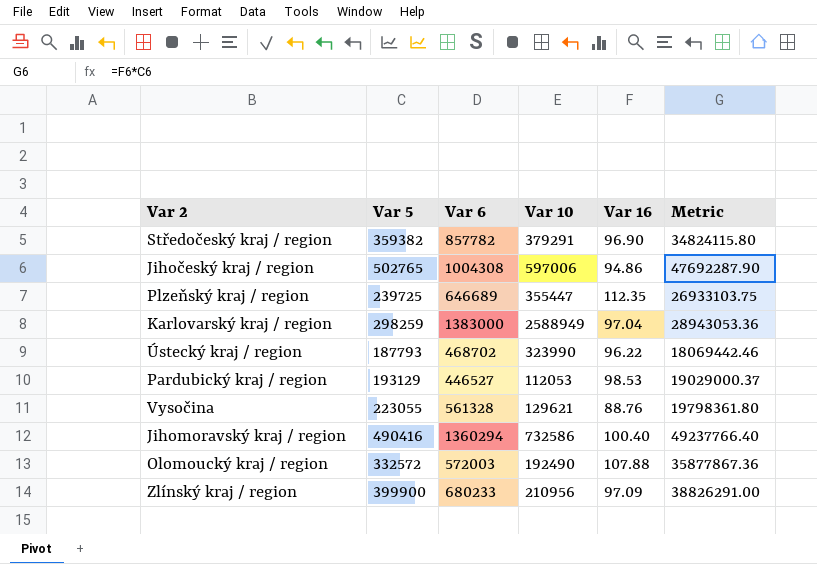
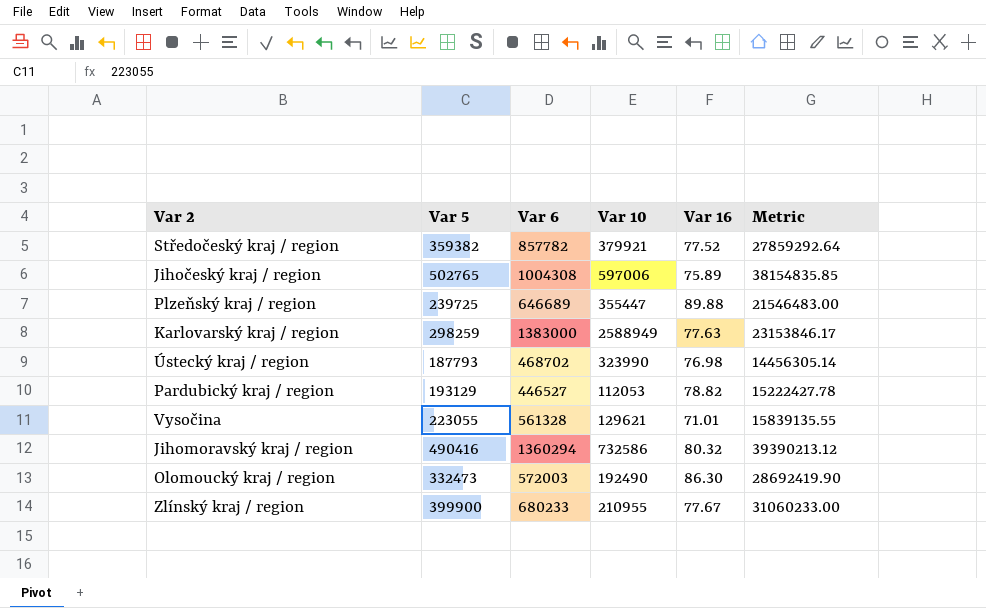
Středočeský kraj / region | Var 10: 379291 -> 379921
Středočeský kraj / region | Var 16: 96.90 -> 77.52
Středočeský kraj / region | Metric: 34824115.80 -> 27859292.64
Jihočeský kraj / region | Var 16: 94.86 -> 75.89
Jihočeský kraj / region | Metric: 47692287.90 -> 38154835.85
Plzeňský kraj / region | Var 16: 112.35 -> 89.88
Plzeňský kraj / region | Metric: 26933103.75 -> 21546483.00
Karlovarský kraj / region | Var 16: 97.04 -> 77.63
Karlovarský kraj / region | Metric: 28943053.36 -> 23153846.17
Ústecký kraj / region | Var 16: 96.22 -> 76.98
Ústecký kraj / region | Metric: 18069442.46 -> 14456305.14
Pardubický kraj / region | Var 16: 98.53 -> 78.82
Pardubický kraj / region | Metric: 19029000.37 -> 15222427.78
Vysočina | Var 16: 88.76 -> 71.01
Vysočina | Metric: 19798361.80 -> 15839135.55
Jihomoravský kraj / region | Var 16: 100.40 -> 80.32
Jihomoravský kraj / region | Metric: 49237766.40 -> 39390213.12
Olomoucký kraj / region | Var 5: 332572 -> 332473
Olomoucký kraj / region | Var 16: 107.88 -> 86.30
Olomoucký kraj / region | Metric: 35877867.36 -> 28692419.90
Zlínský kraj / region | Var 10: 210956 -> 210955
Zlínský kraj / region | Var 16: 97.09 -> 77.67
Zlínský kraj / region | Metric: 38826291.00 -> 31060233.00

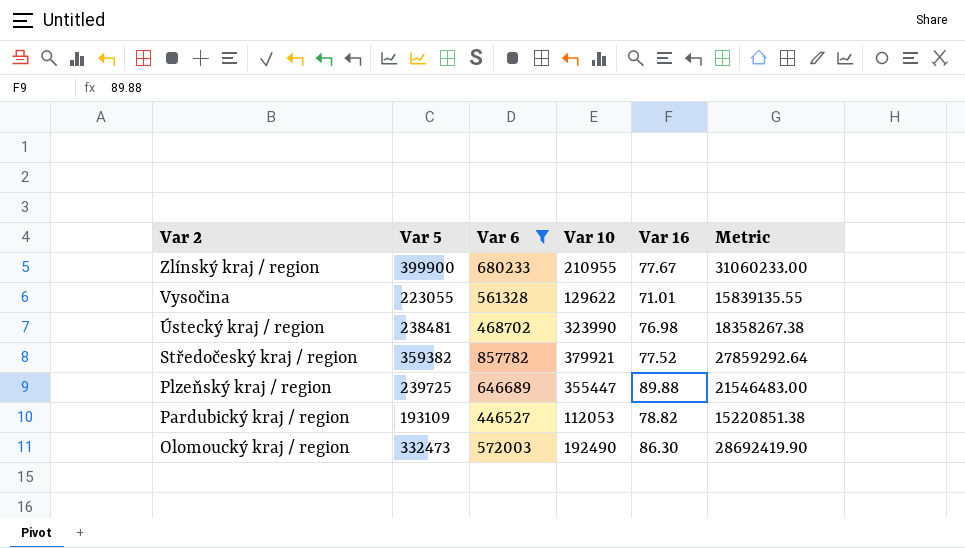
filter: none -> Var 6 <= 857782
row order: none -> Var 2 descending
Vysočina | Var 10: 129621 -> 129622
Ústecký kraj / region | Var 5: 187793 -> 238481
Ústecký kraj / region | Metric: 14456305.14 -> 18358267.38
Pardubický kraj / region | Var 5: 193129 -> 193109
Pardubický kraj / region | Metric: 15222427.78 -> 15220851.38

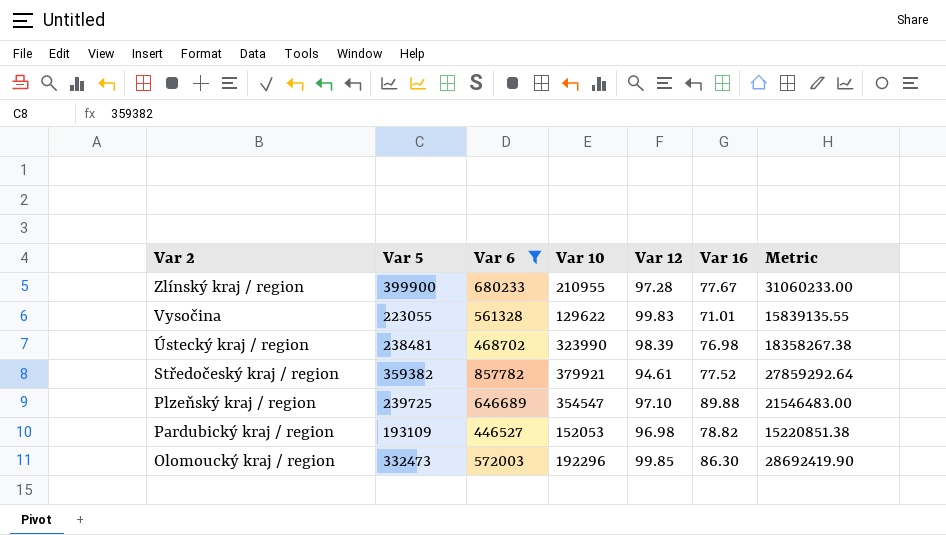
column Var 12 | position: none -> 5
Plzeňský kraj / region | Var 10: 355447 -> 354547
Pardubický kraj / region | Var 10: 112053 -> 152053
Olomoucký kraj / region | Var 10: 192490 -> 192296

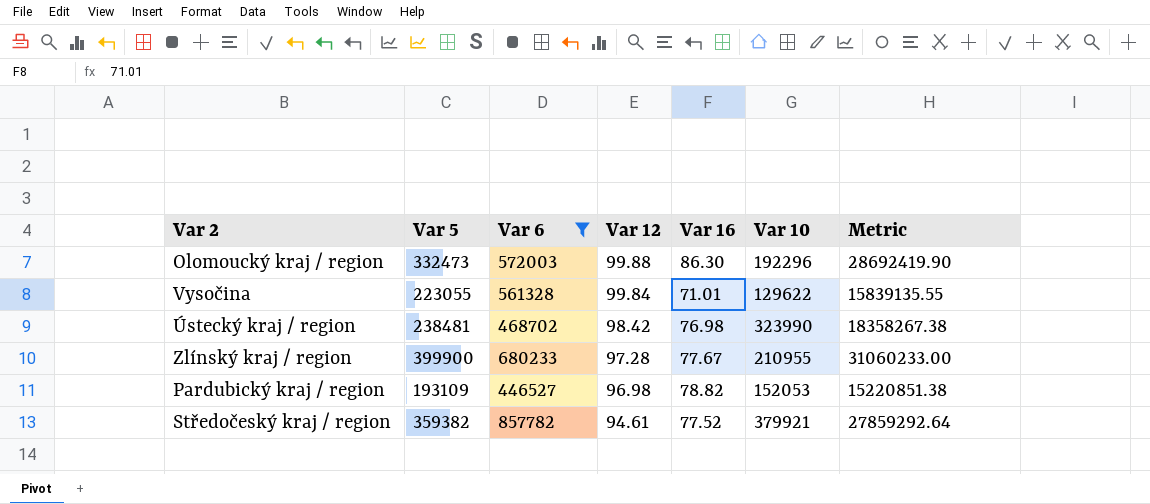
row order: Var 2 descending -> Var 12 descending
column Var 10 | position: 4 -> 6
row Plzeňský kraj / region: 239725 | 646689 | 354547 | 97.10 | 89.88 | 21546483.00 -> none
Olomoucký kraj / region | Var 12: 99.85 -> 99.88
Vysočina | Var 12: 99.83 -> 99.84
Ústecký kraj / region | Var 12: 98.39 -> 98.42

